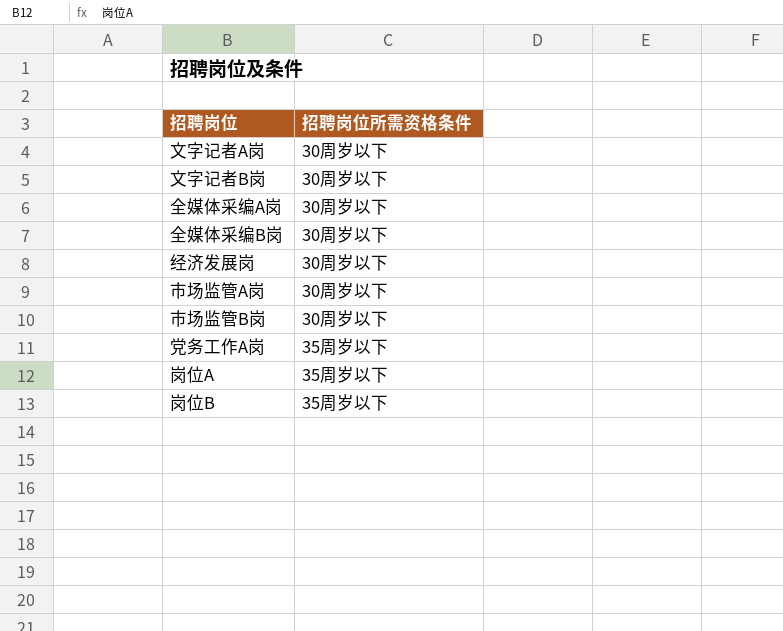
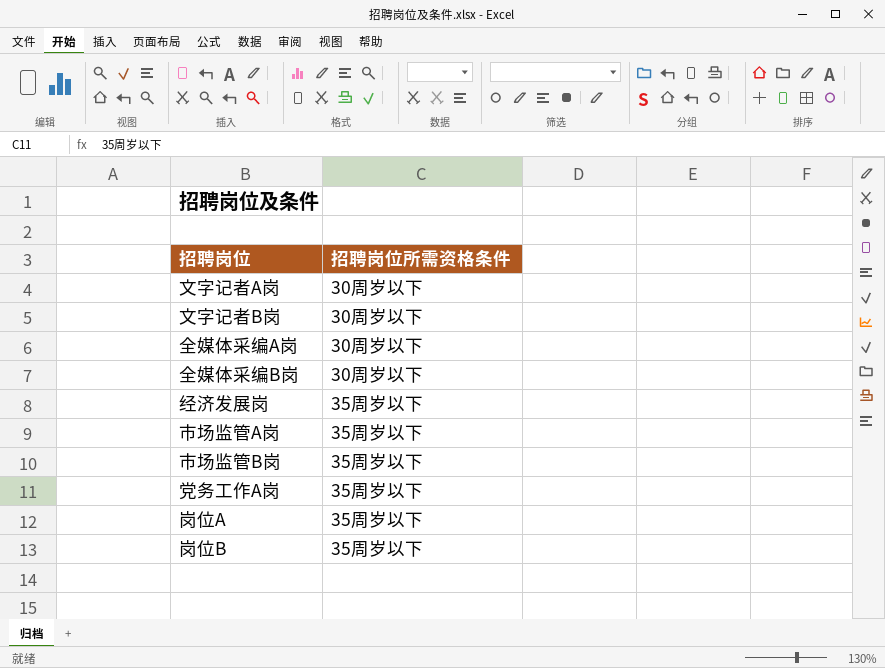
经济发展岗 | 招聘岗位所需资格条件: 30周岁以下 -> 35周岁以下
市场监管A岗 | 招聘岗位所需资格条件: 30周岁以下 -> 35周岁以下
市场监管B岗 | 招聘岗位所需资格条件: 30周岁以下 -> 35周岁以下

